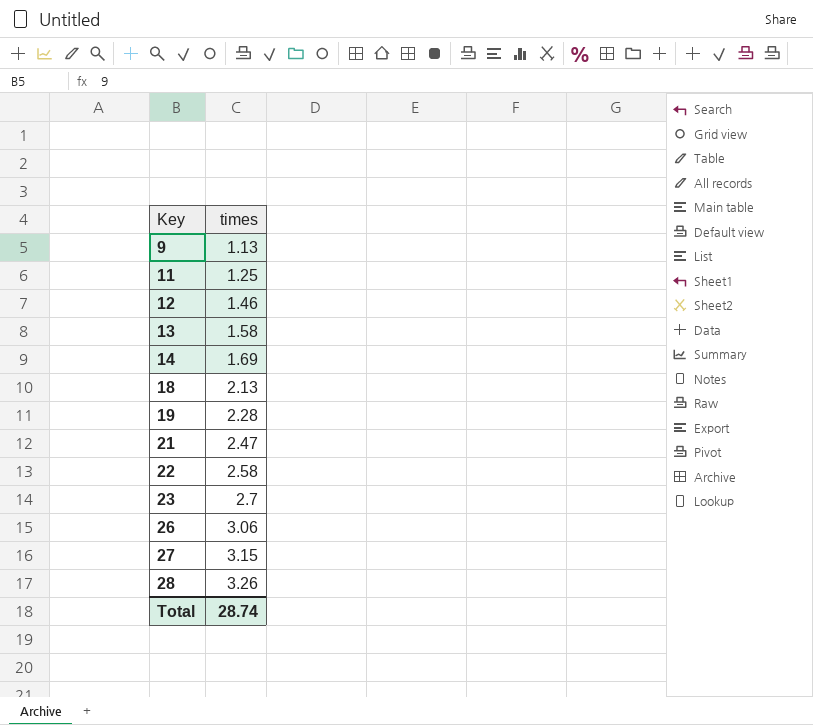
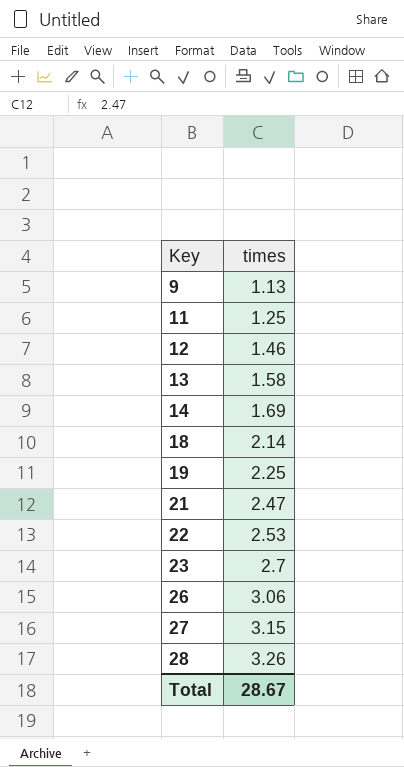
18 | times: 2.13 -> 2.14
19 | times: 2.28 -> 2.25
22 | times: 2.58 -> 2.53
Total | times: 28.74 -> 28.67

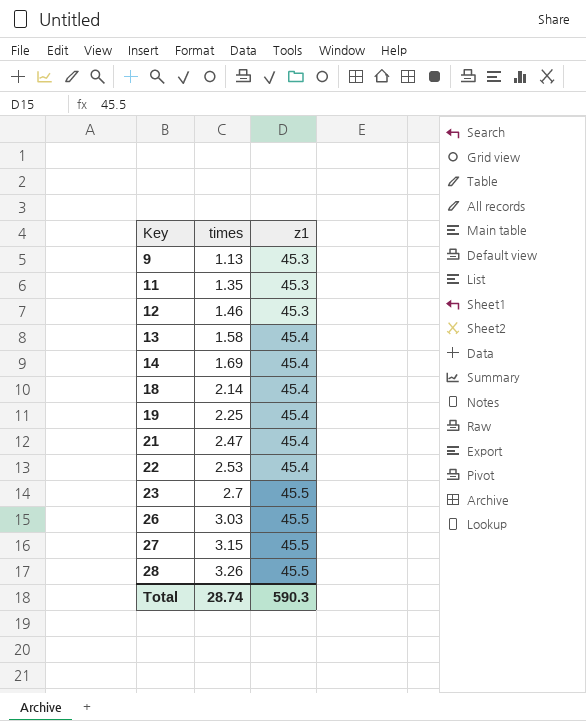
column z1 | position: none -> 3
11 | times: 1.25 -> 1.35
26 | times: 3.06 -> 3.03
Total | times: 28.67 -> 28.74

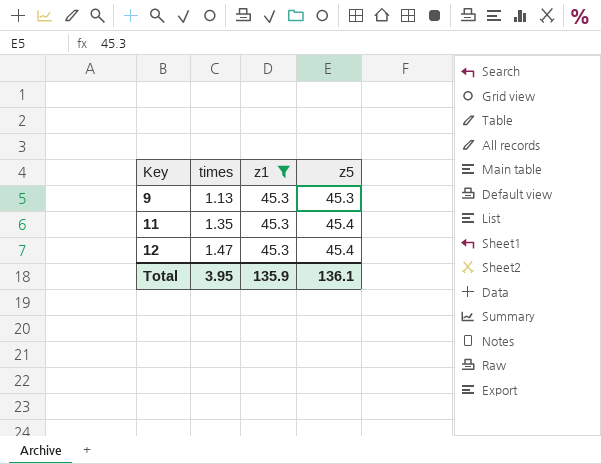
filter: none -> z1 = 45.3
column z5 | position: none -> 4
12 | times: 1.46 -> 1.47
Total | times: 28.74 -> 3.95
Total | z1: 590.3 -> 135.9

